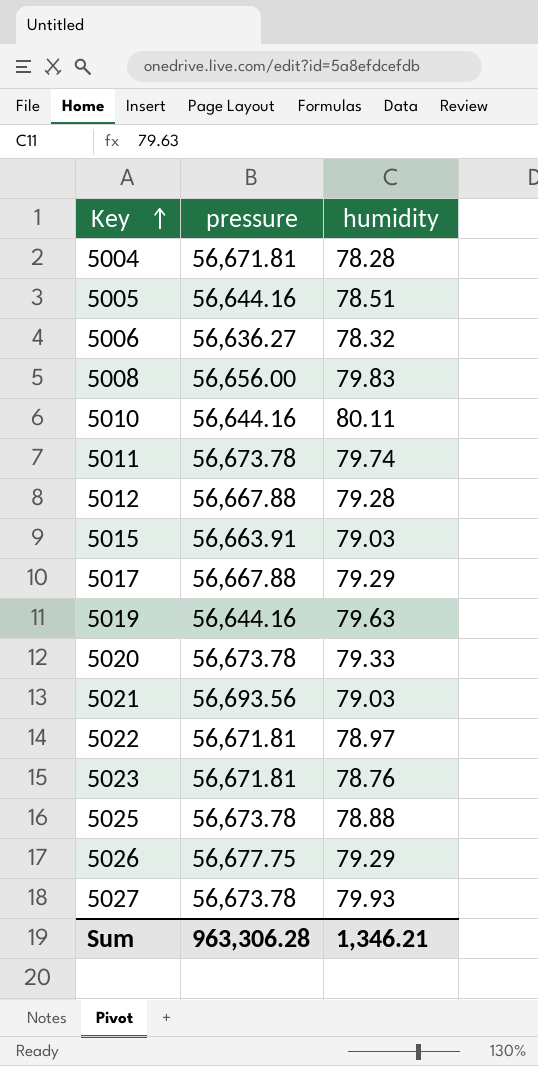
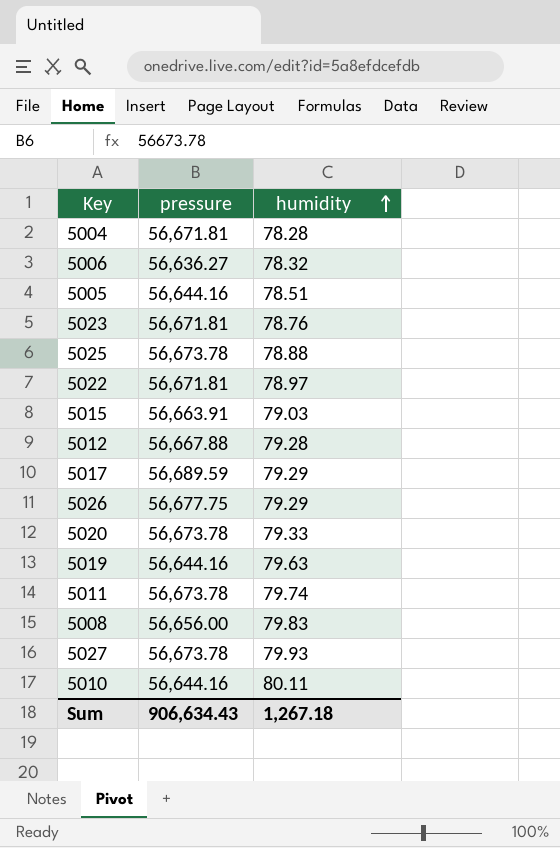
row order: Key ascending -> humidity ascending
row 5021: 56,693.56 | 79.03 -> none
5017 | pressure: 56,667.88 -> 56,689.59
Sum | pressure: 963,306.28 -> 906,634.43
Sum | humidity: 1,346.21 -> 1,267.18

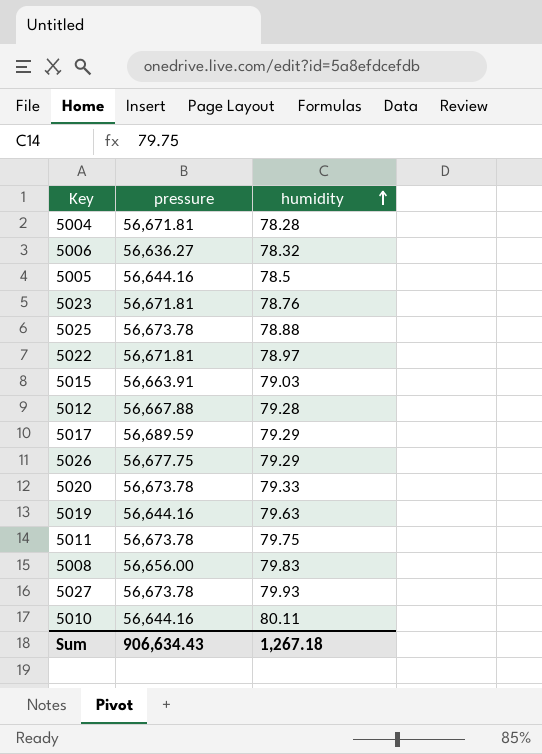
5005 | humidity: 78.51 -> 78.5
5011 | humidity: 79.74 -> 79.75

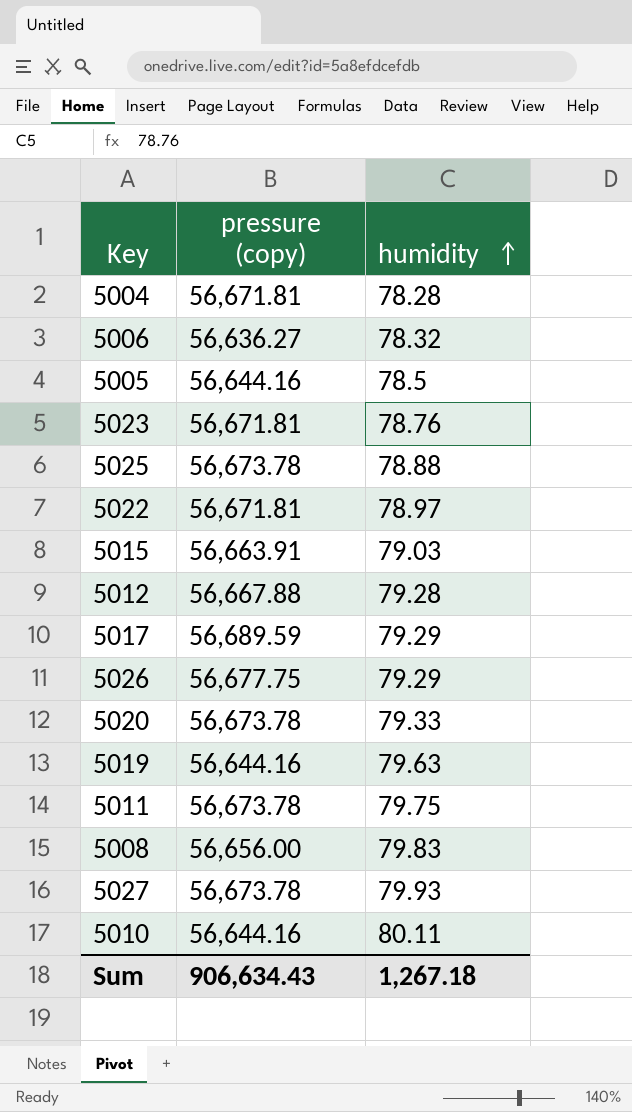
column name: pressure -> pressure (copy)

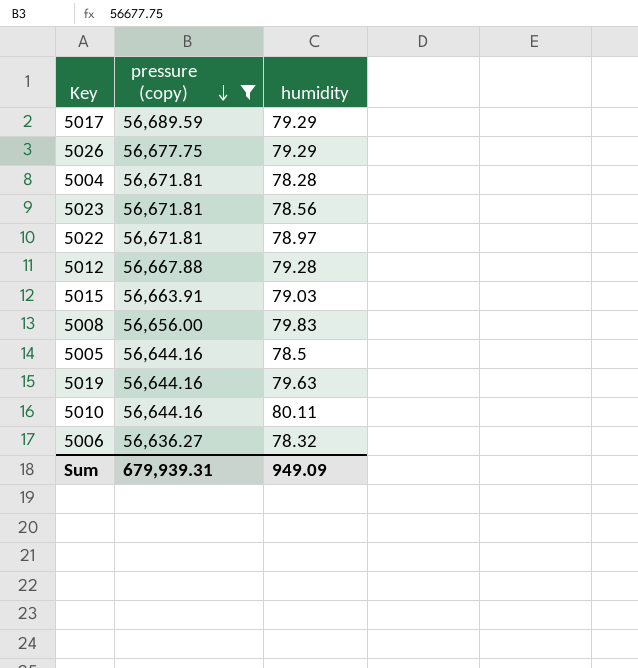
filter: none -> pressure (copy) != 56,673.78
row order: humidity ascending -> pressure (copy) descending
5023 | humidity: 78.76 -> 78.56
Sum | pressure (copy): 906,634.43 -> 679,939.31
Sum | humidity: 1,267.18 -> 949.09

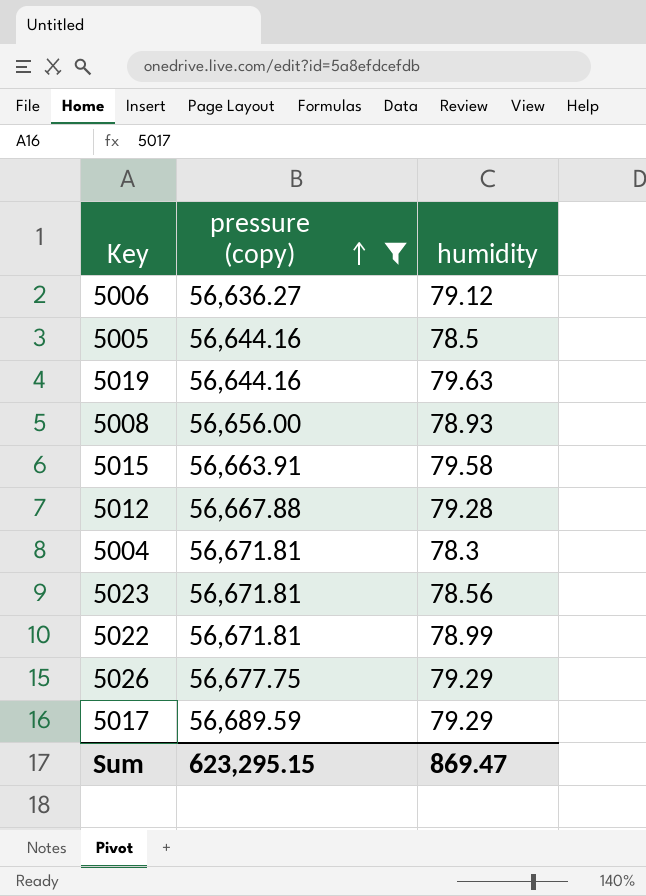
row order: pressure (copy) descending -> pressure (copy) ascending
row 5010: 56,644.16 | 80.11 -> none
5006 | humidity: 78.32 -> 79.12
5008 | humidity: 79.83 -> 78.93
5015 | humidity: 79.03 -> 79.58
5004 | humidity: 78.28 -> 78.3
5022 | humidity: 78.97 -> 78.99
Sum | pressure (copy): 679,939.31 -> 623,295.15
Sum | humidity: 949.09 -> 869.47

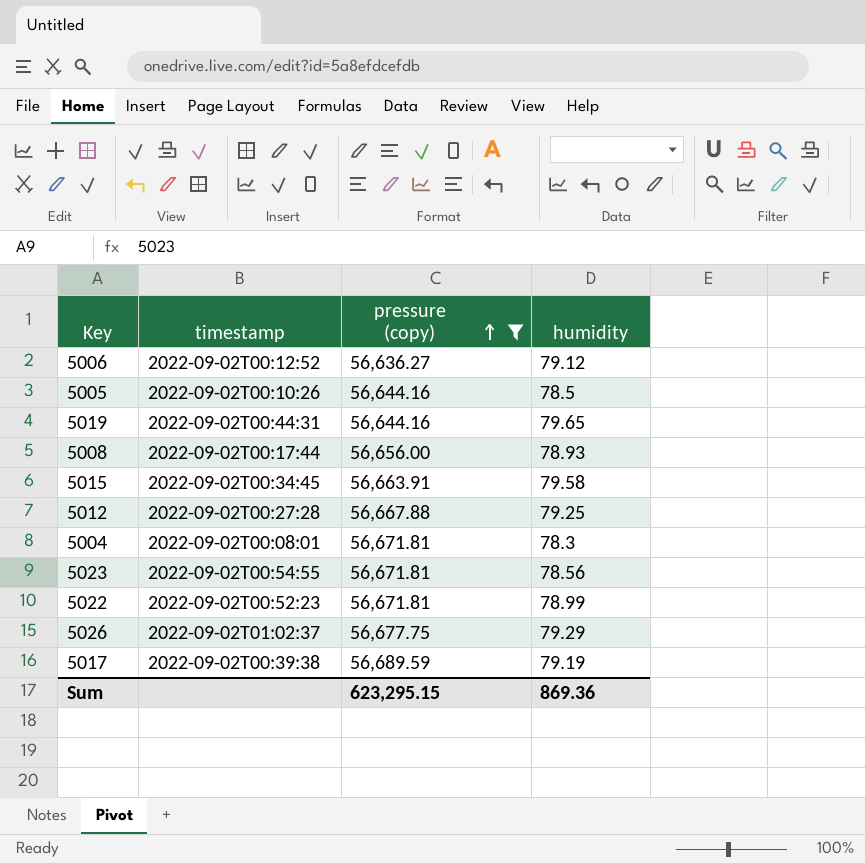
column timestamp | position: none -> 2
5019 | humidity: 79.63 -> 79.65
5012 | humidity: 79.28 -> 79.25
5017 | humidity: 79.29 -> 79.19
Sum | humidity: 869.47 -> 869.36

